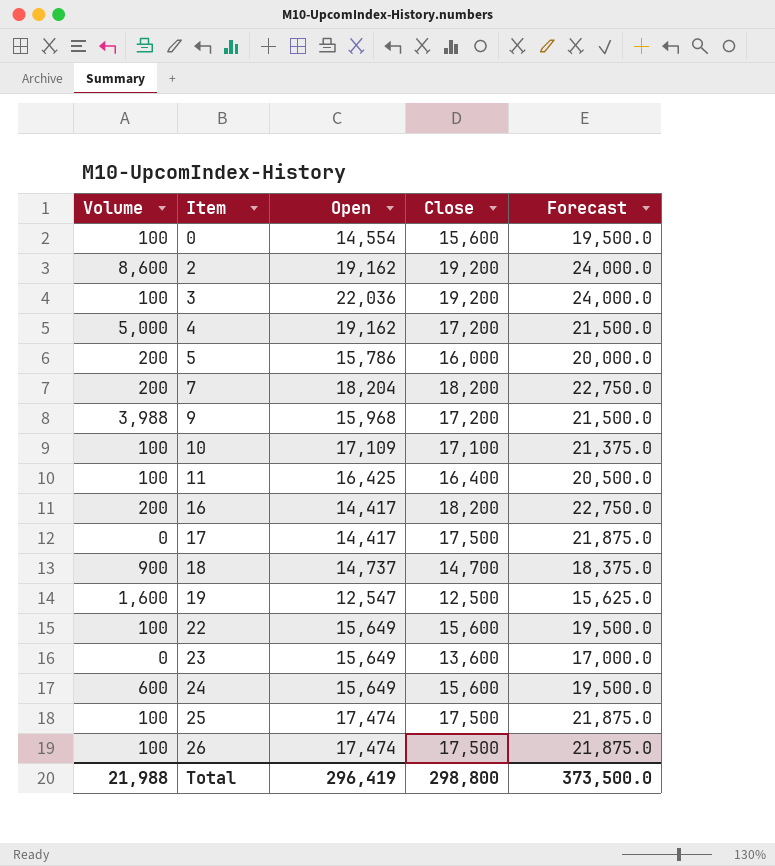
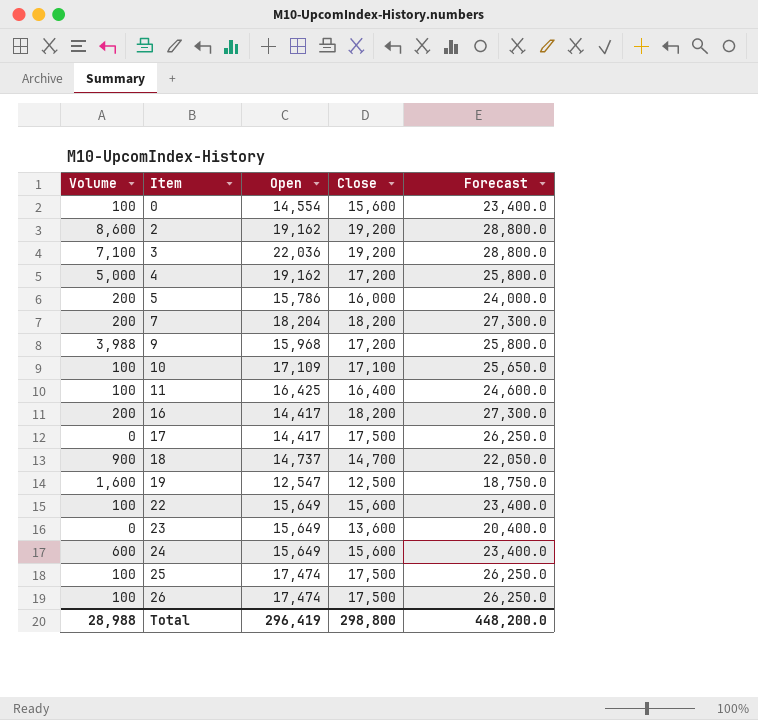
column Forecast | formula: [Close] * 1.25 -> [Close] * 1.5
3 | Volume: 100 -> 7,100
Total | Volume: 21,988 -> 28,988
Total | Forecast: 373,500.0 -> 448,200.0

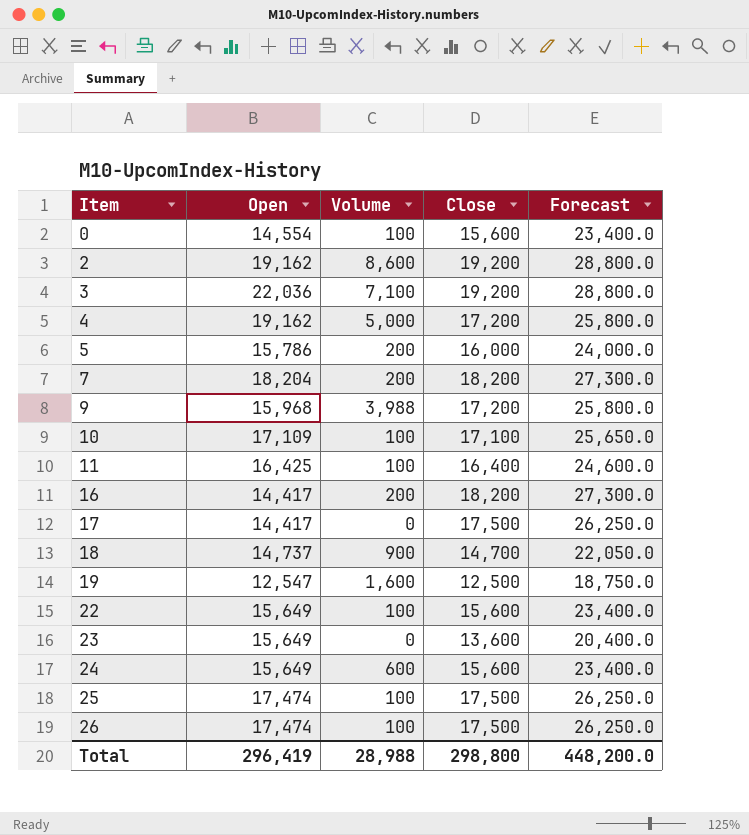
column Volume | position: 1 -> 3

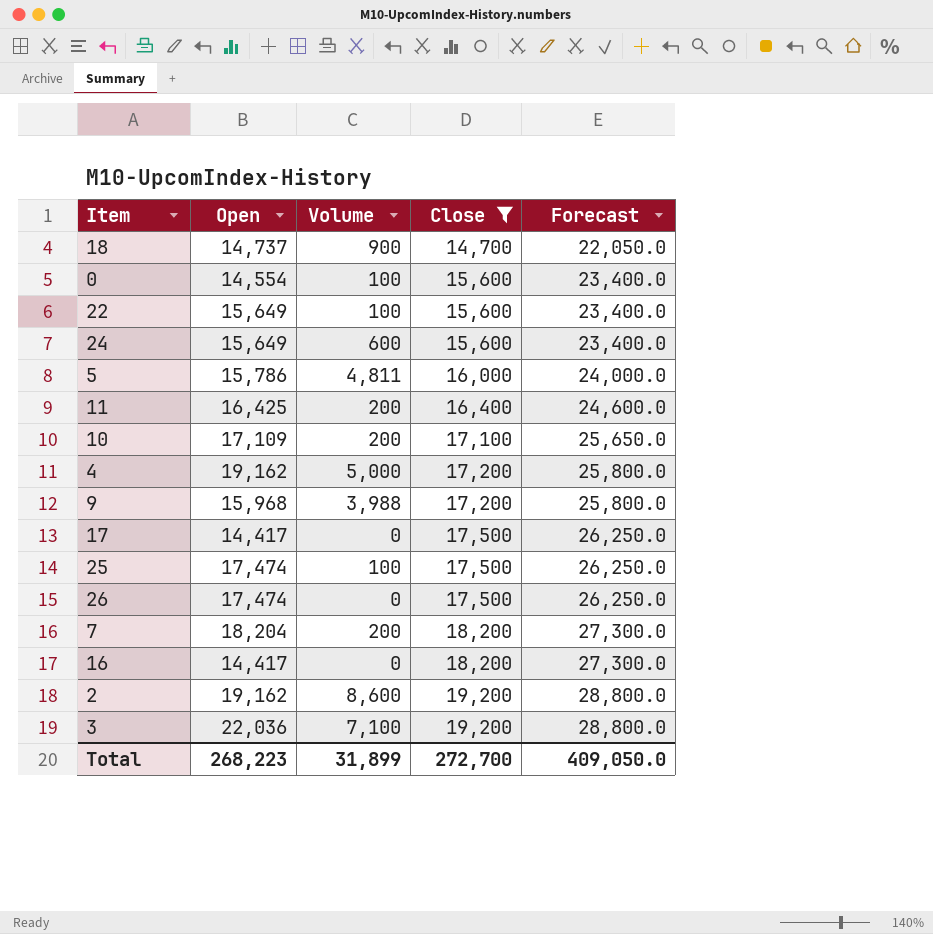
filter: none -> Close >= 14,700
row order: Item ascending -> Close ascending
5 | Volume: 200 -> 4,811
11 | Volume: 100 -> 200
10 | Volume: 100 -> 200
26 | Volume: 100 -> 0
16 | Volume: 200 -> 0
Total | Open: 296,419 -> 268,223
Total | Volume: 28,988 -> 31,899
Total | Close: 298,800 -> 272,700
Total | Forecast: 448,200.0 -> 409,050.0

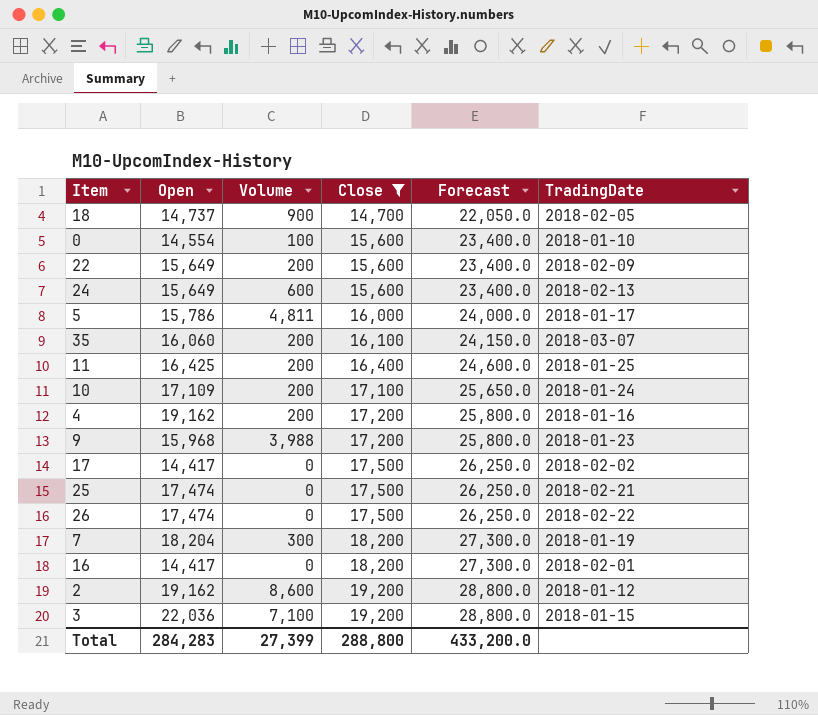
column TradingDate | position: none -> 6
22 | Volume: 100 -> 200
row 35: none -> 16,060 | 200 | 16,100 | 24,150.0 | 2018-03-07
4 | Volume: 5,000 -> 200
25 | Volume: 100 -> 0
7 | Volume: 200 -> 300
Total | Open: 268,223 -> 284,283
Total | Volume: 31,899 -> 27,399
Total | Close: 272,700 -> 288,800
Total | Forecast: 409,050.0 -> 433,200.0

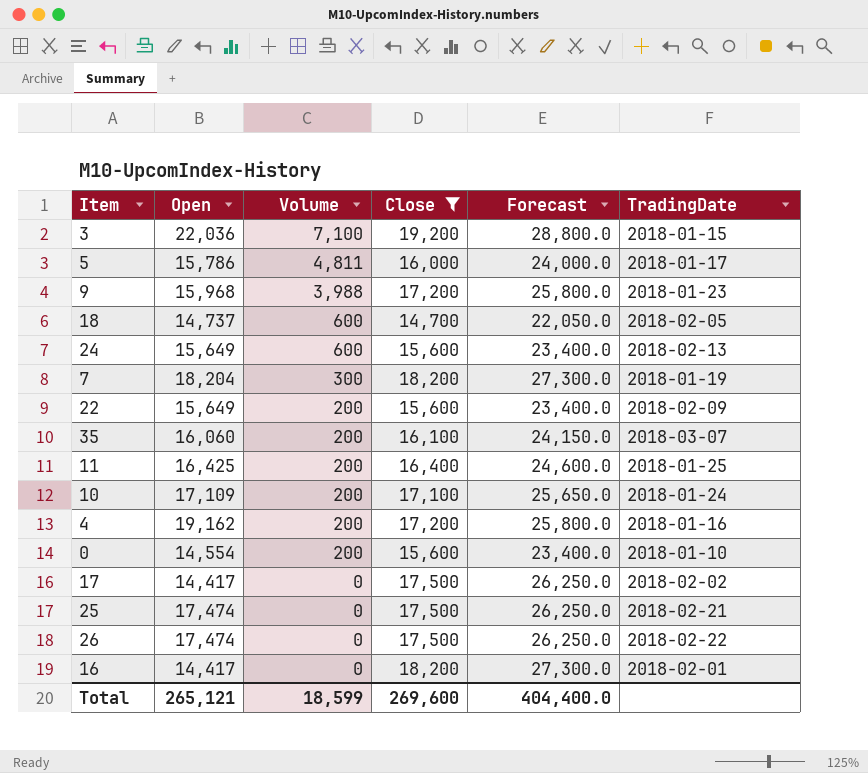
row order: Close ascending -> Volume descending
row 2: 19,162 | 8,600 | 19,200 | 28,800.0 | 2018-01-12 -> none
18 | Volume: 900 -> 600
0 | Volume: 100 -> 200
Total | Open: 284,283 -> 265,121
Total | Volume: 27,399 -> 18,599
Total | Close: 288,800 -> 269,600
Total | Forecast: 433,200.0 -> 404,400.0

